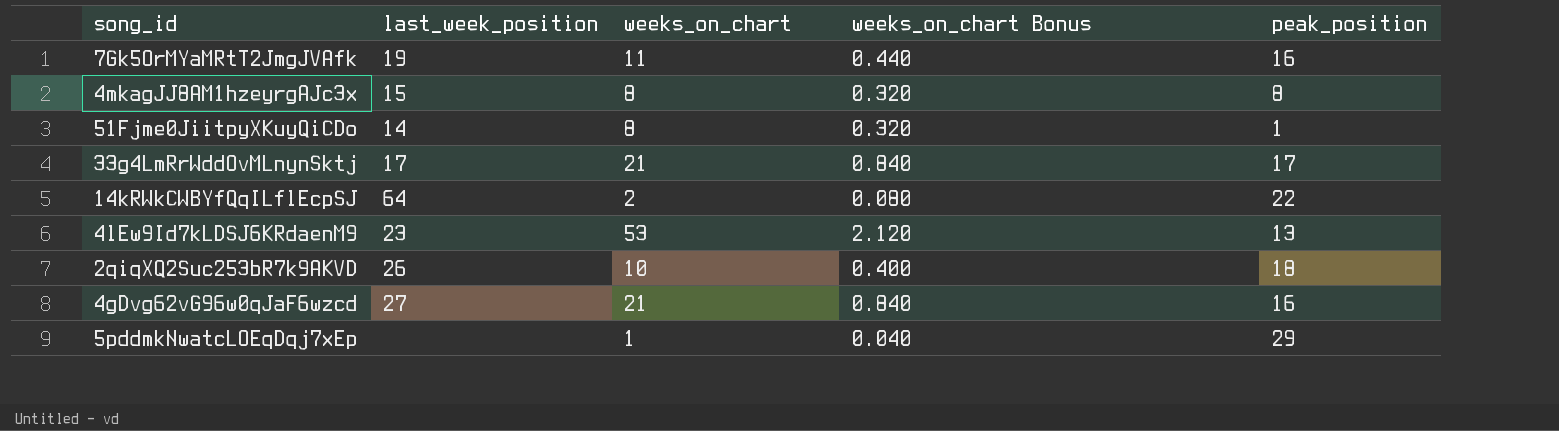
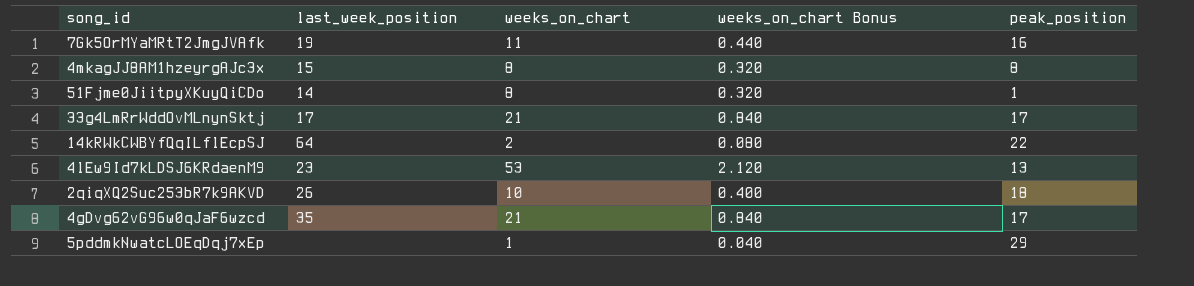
4gDvg62vG96w0qJaF6wzcd | last_week_position: 27 -> 35
4gDvg62vG96w0qJaF6wzcd | peak_position: 16 -> 17

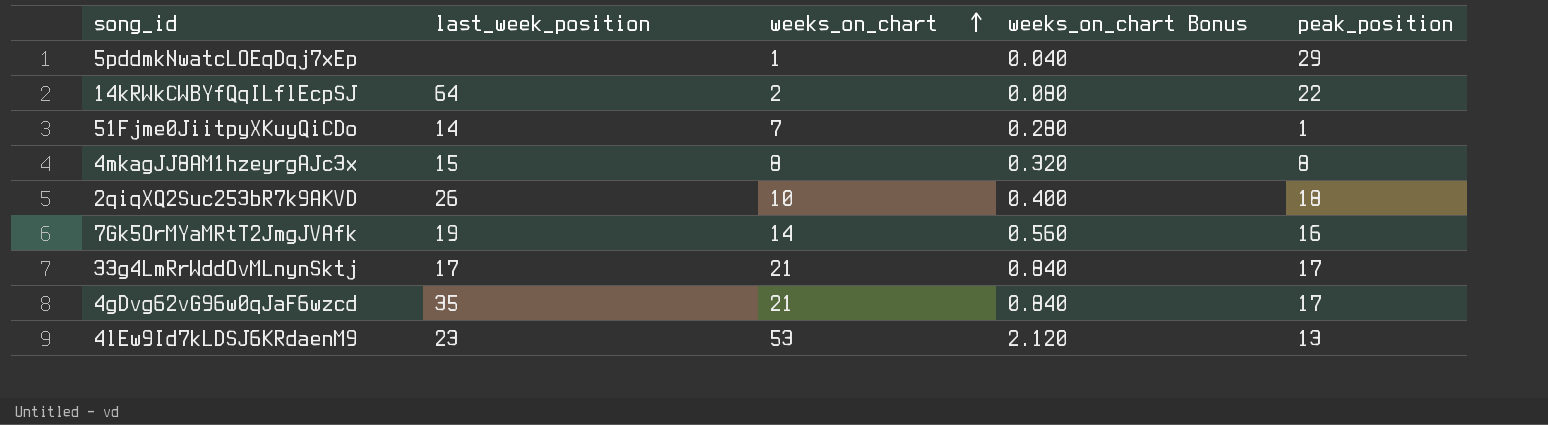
row order: none -> weeks_on_chart ascending
51Fjme0JiitpyXKuyQiCDo | weeks_on_chart: 8 -> 7
51Fjme0JiitpyXKuyQiCDo | weeks_on_chart Bonus: 0.320 -> 0.280
7Gk5OrMYaMRtT2JmgJVAfk | weeks_on_chart: 11 -> 14
7Gk5OrMYaMRtT2JmgJVAfk | weeks_on_chart Bonus: 0.440 -> 0.560

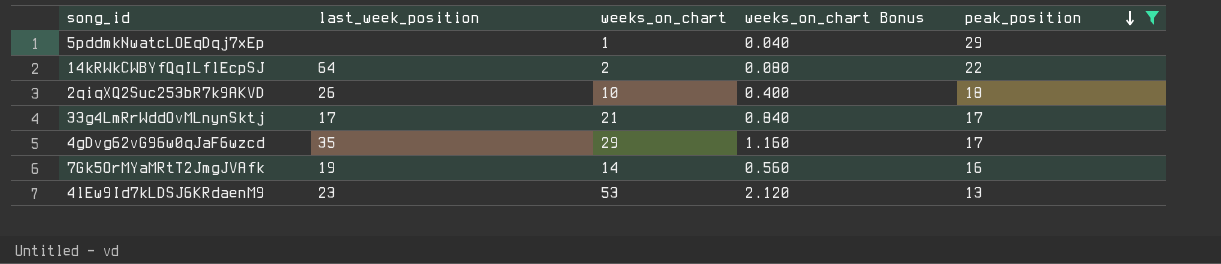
filter: none -> peak_position >= 13
row order: weeks_on_chart ascending -> peak_position descending
4gDvg62vG96w0qJaF6wzcd | weeks_on_chart: 21 -> 29
4gDvg62vG96w0qJaF6wzcd | weeks_on_chart Bonus: 0.840 -> 1.160

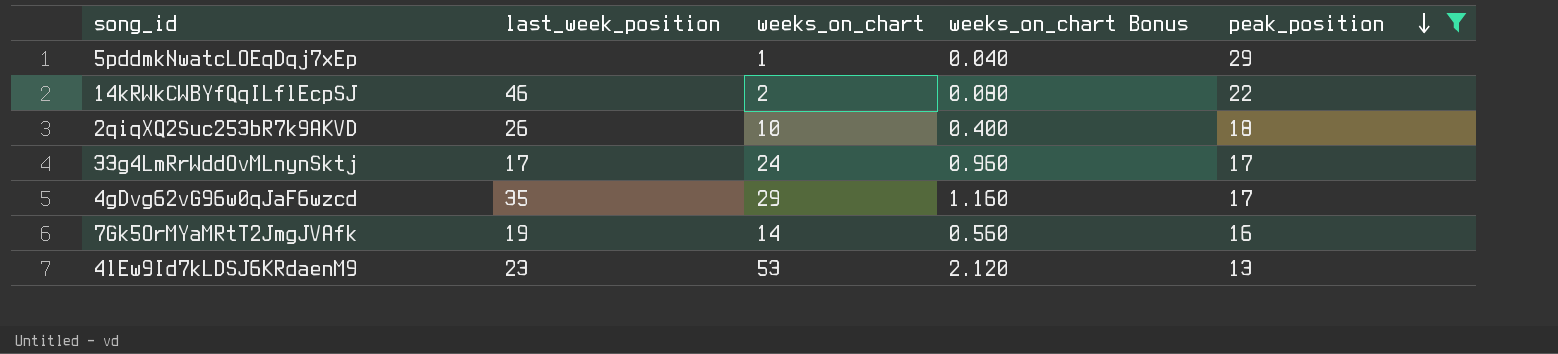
14kRWkCWBYfQqILflEcpSJ | last_week_position: 64 -> 46
33g4LmRrWddOvMLnynSktj | weeks_on_chart: 21 -> 24
33g4LmRrWddOvMLnynSktj | weeks_on_chart Bonus: 0.840 -> 0.960

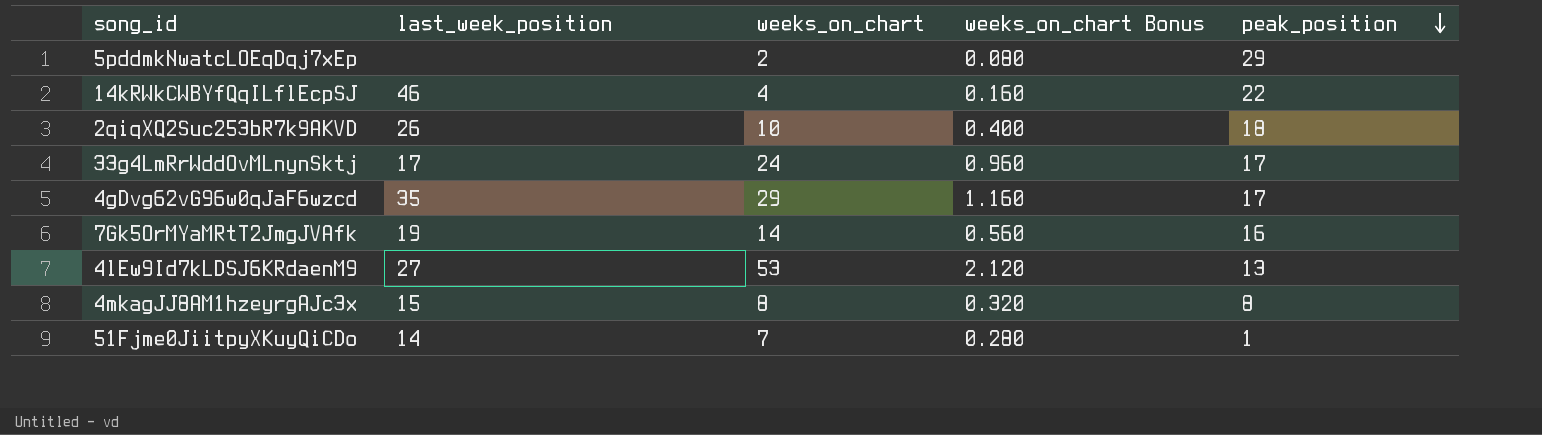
filter: peak_position >= 13 -> none
5pddmkNwatcLOEqDqj7xEp | weeks_on_chart: 1 -> 2
5pddmkNwatcLOEqDqj7xEp | weeks_on_chart Bonus: 0.040 -> 0.080
14kRWkCWBYfQqILflEcpSJ | weeks_on_chart: 2 -> 4
14kRWkCWBYfQqILflEcpSJ | weeks_on_chart Bonus: 0.080 -> 0.160
4lEw9Id7kLDSJ6KRdaenM9 | last_week_position: 23 -> 27

